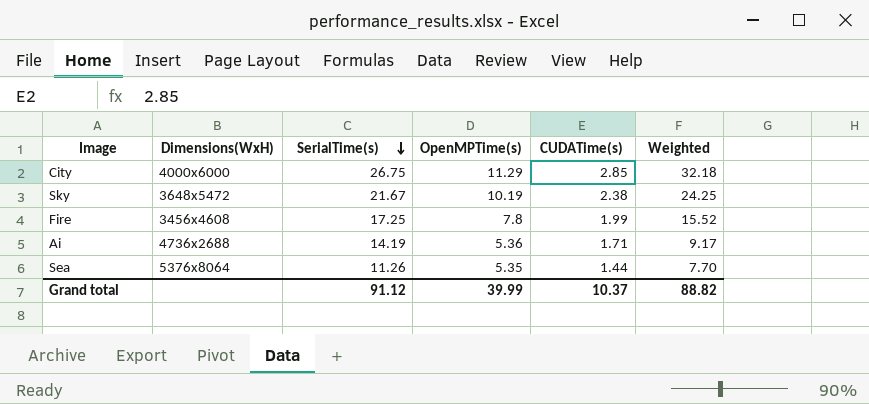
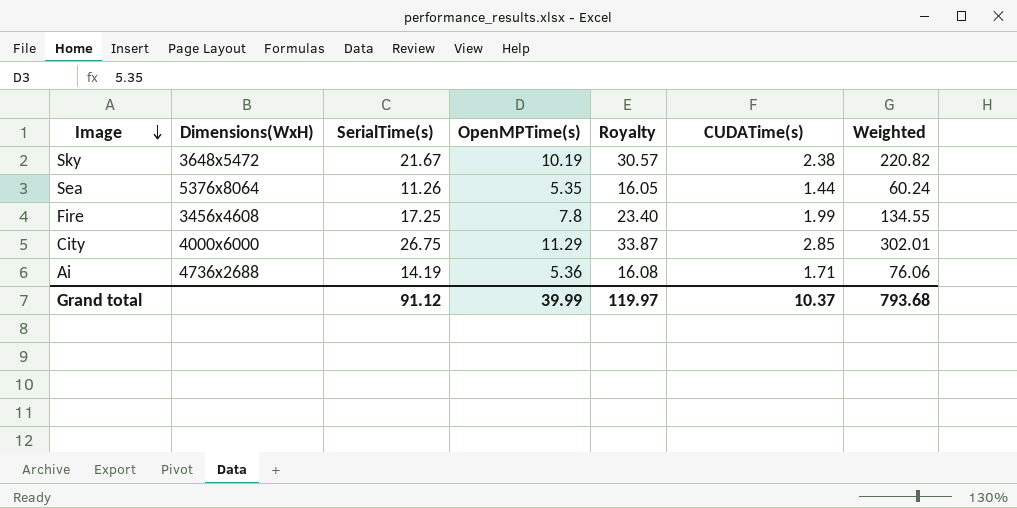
row order: SerialTime(s) descending -> Image descending
column Royalty | formula: none -> [OpenMPTime(s)] * 3
column Weighted | formula: [OpenMPTime(s)] * [CUDATime(s)] -> [SerialTime(s)] * [OpenMPTime(s)]
Grand total | Weighted: 88.82 -> 793.68

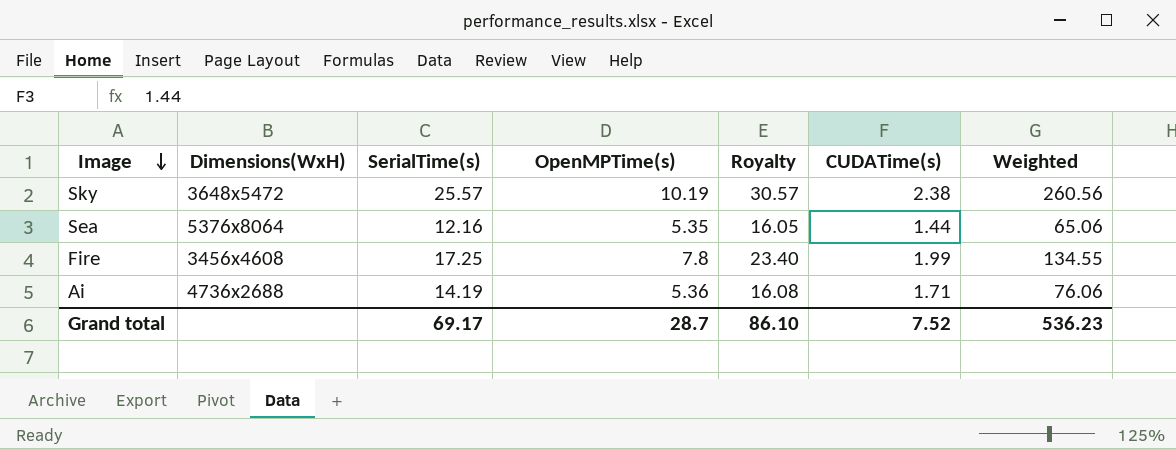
row City: 4000x6000 | 26.75 | 11.29 | 33.87 | 2.85 | 302.01 -> none
Sky | SerialTime(s): 21.67 -> 25.57
Sky | Weighted: 220.82 -> 260.56
Sea | SerialTime(s): 11.26 -> 12.16
Sea | Weighted: 60.24 -> 65.06
Grand total | SerialTime(s): 91.12 -> 69.17
Grand total | OpenMPTime(s): 39.99 -> 28.7
Grand total | Royalty: 119.97 -> 86.10
Grand total | CUDATime(s): 10.37 -> 7.52
Grand total | Weighted: 793.68 -> 536.23

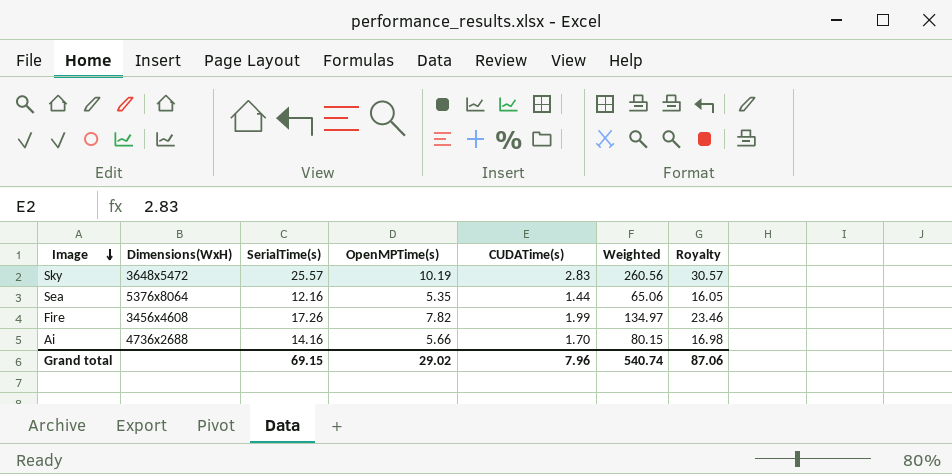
column Royalty | position: 5 -> 7
Sky | CUDATime(s): 2.38 -> 2.83
Fire | SerialTime(s): 17.25 -> 17.26
Fire | OpenMPTime(s): 7.8 -> 7.82
Fire | Weighted: 134.55 -> 134.97
Fire | Royalty: 23.40 -> 23.46
Ai | SerialTime(s): 14.19 -> 14.16
Ai | OpenMPTime(s): 5.36 -> 5.66
Ai | CUDATime(s): 1.71 -> 1.70
Ai | Weighted: 76.06 -> 80.15
Ai | Royalty: 16.08 -> 16.98
Grand total | SerialTime(s): 69.17 -> 69.15
Grand total | OpenMPTime(s): 28.7 -> 29.02
Grand total | CUDATime(s): 7.52 -> 7.96
Grand total | Weighted: 536.23 -> 540.74
Grand total | Royalty: 86.10 -> 87.06

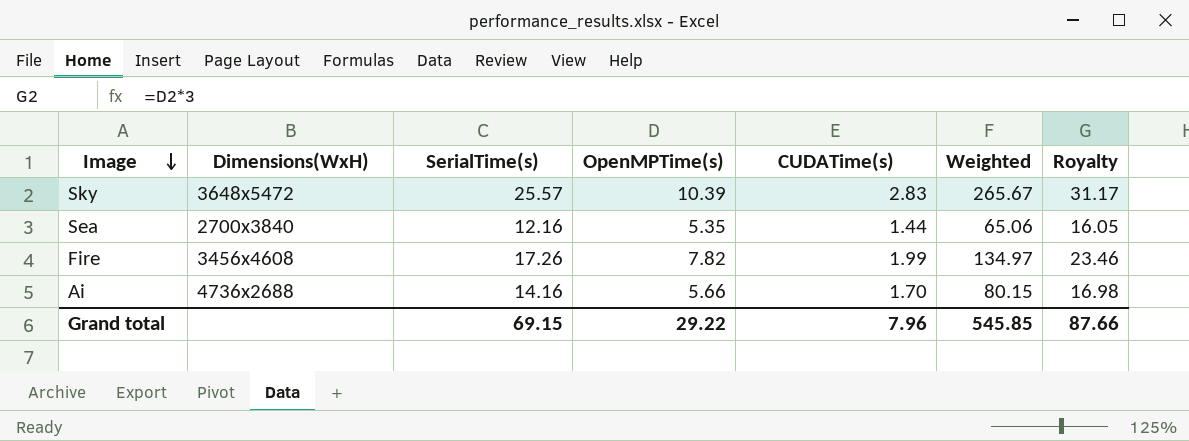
Sky | OpenMPTime(s): 10.19 -> 10.39
Sky | Weighted: 260.56 -> 265.67
Sky | Royalty: 30.57 -> 31.17
Sea | Dimensions(WxH): 5376x8064 -> 2700x3840
Grand total | OpenMPTime(s): 29.02 -> 29.22
Grand total | Weighted: 540.74 -> 545.85
Grand total | Royalty: 87.06 -> 87.66

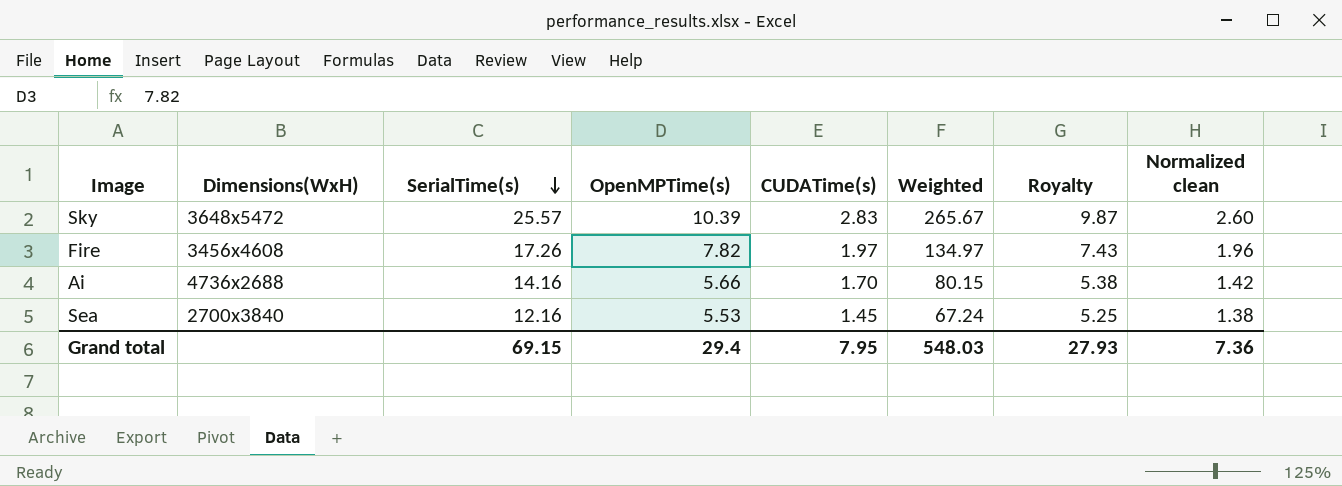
row order: Image descending -> SerialTime(s) descending
column Royalty | formula: [OpenMPTime(s)] * 3 -> [OpenMPTime(s)] * 0.95
column Normalized clean | formula: none -> [OpenMPTime(s)] * 0.25
Fire | CUDATime(s): 1.99 -> 1.97
Sea | OpenMPTime(s): 5.35 -> 5.53
Sea | CUDATime(s): 1.44 -> 1.45
Sea | Weighted: 65.06 -> 67.24
Grand total | OpenMPTime(s): 29.22 -> 29.4
Grand total | CUDATime(s): 7.96 -> 7.95
Grand total | Weighted: 545.85 -> 548.03
Grand total | Royalty: 87.66 -> 27.93

